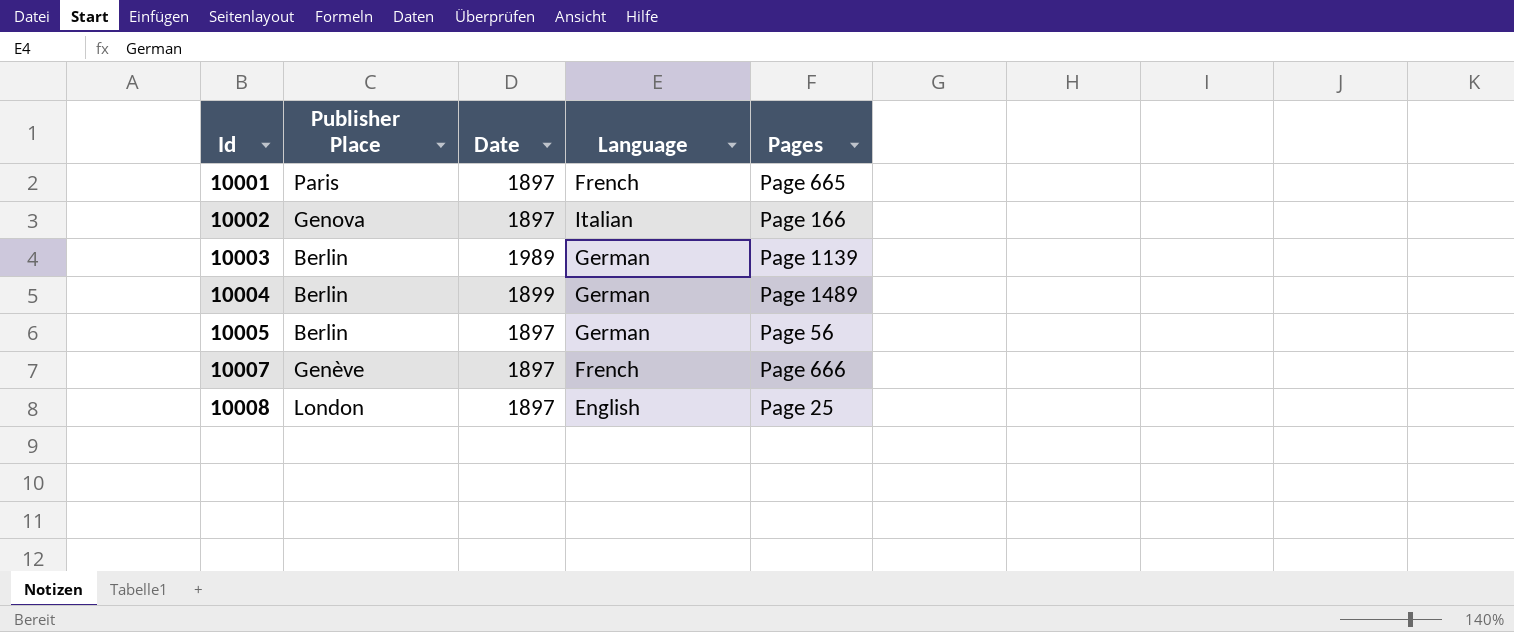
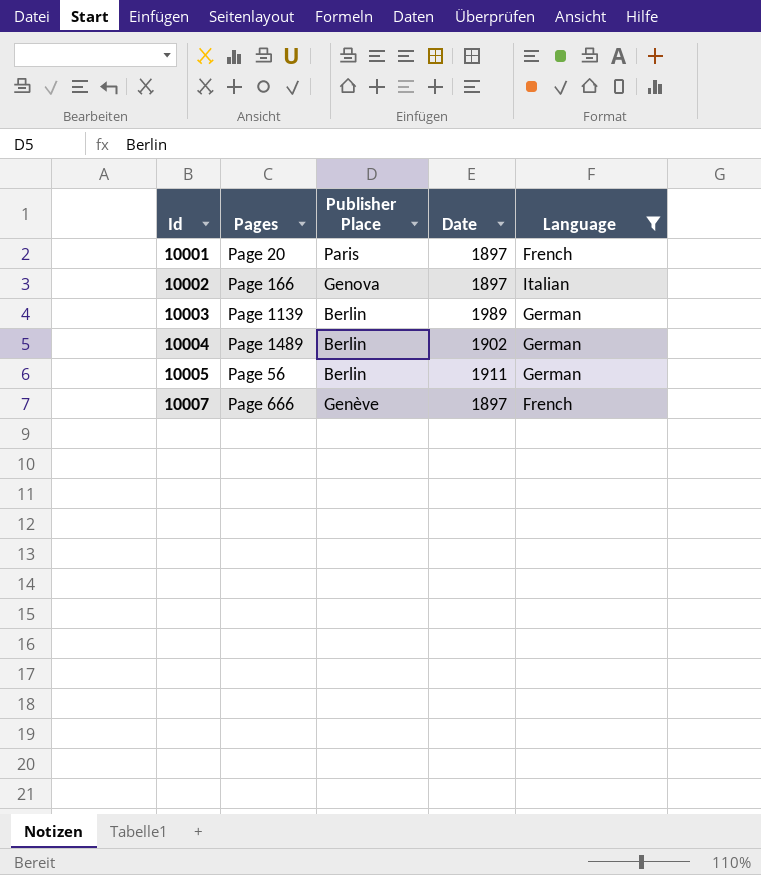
filter: none -> Language != English
column Pages | position: 5 -> 2
10001 | Pages: Page 665 -> Page 20
10004 | Date: 1899 -> 1902
10005 | Date: 1897 -> 1911

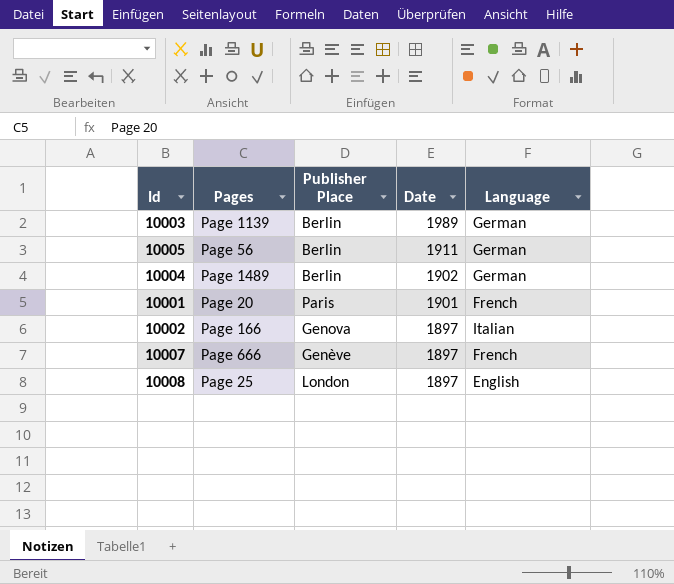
filter: Language != English -> none
row order: Id ascending -> Date descending
10001 | Date: 1897 -> 1901

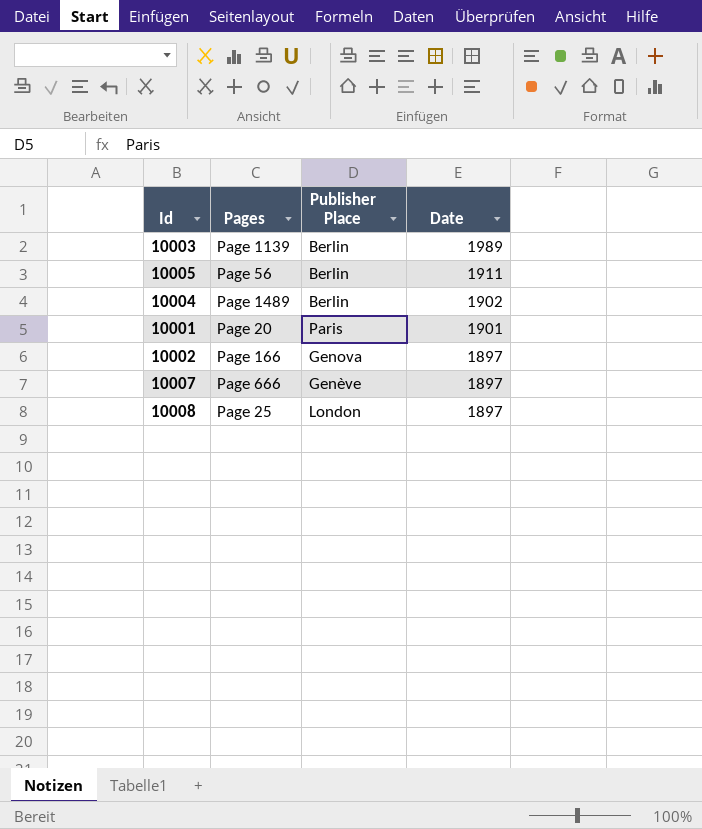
column Language | position: 5 -> none

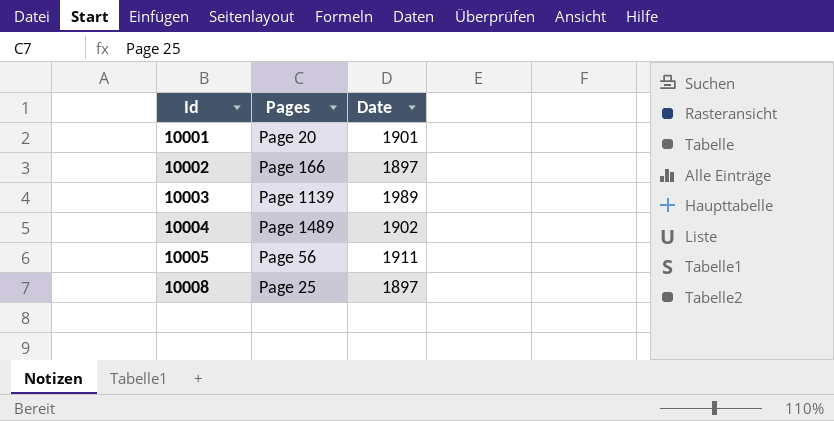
row order: Date descending -> Id ascending
column Publisher Place | position: 3 -> none
row 10007: Page 666 | Genève | 1897 -> none

